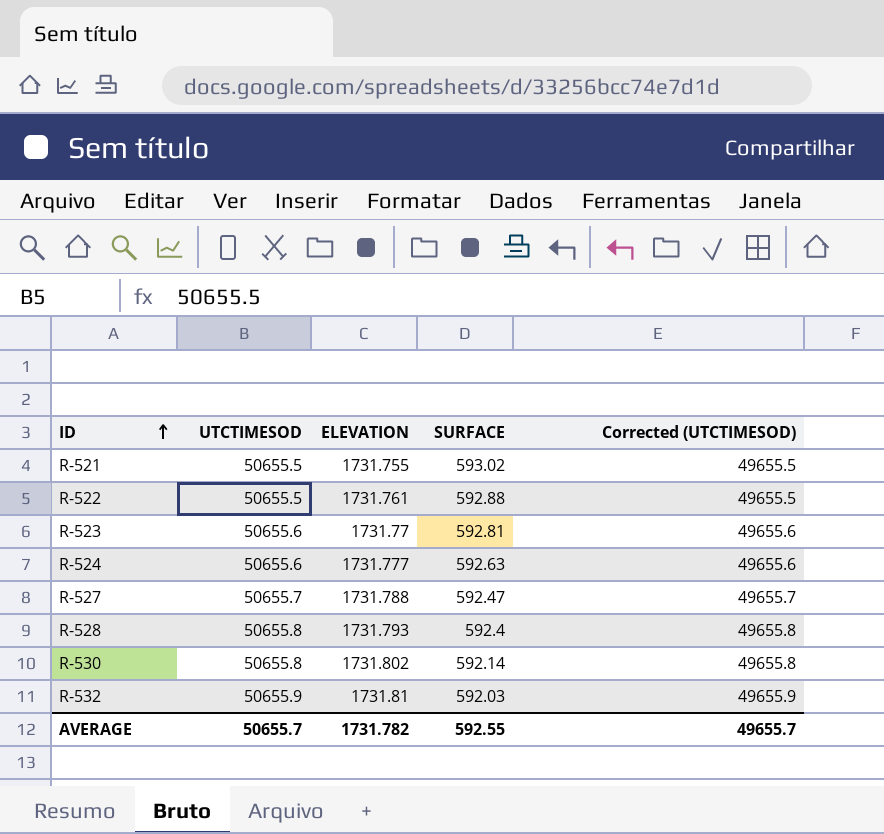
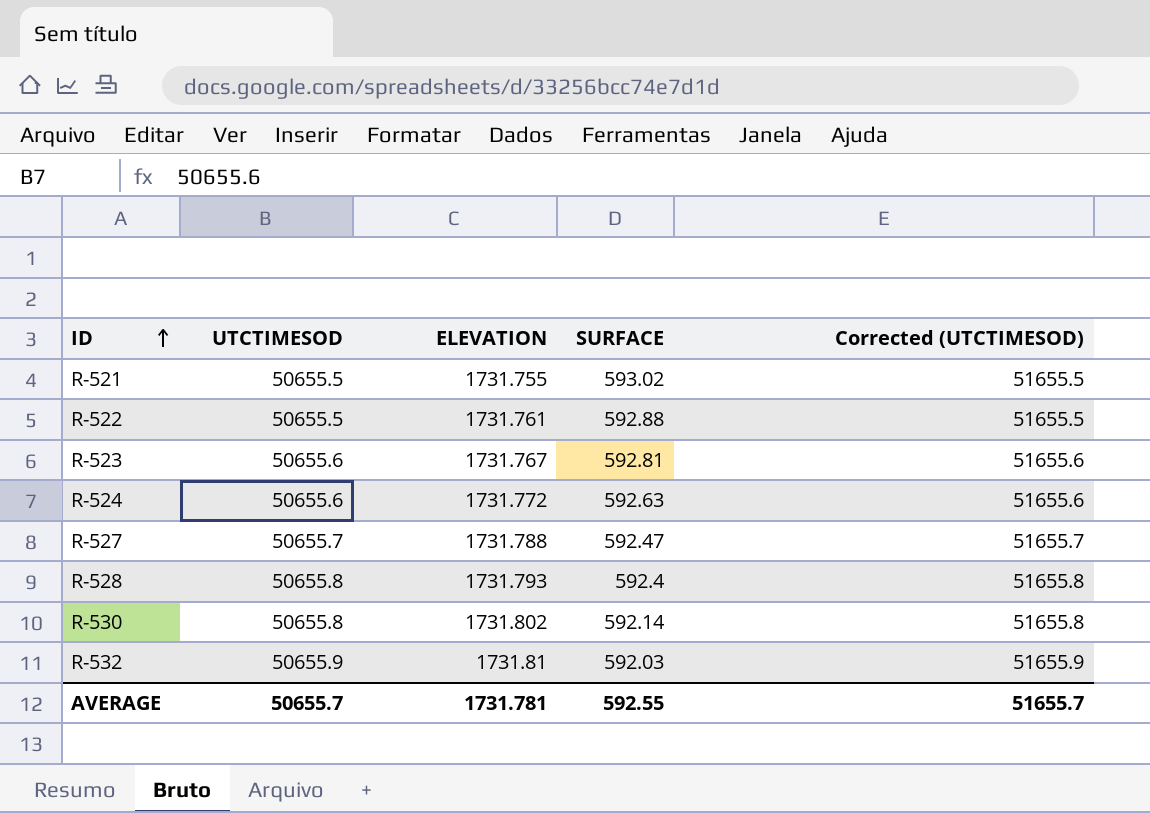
column Corrected (UTCTIMESOD) | formula: [UTCTIMESOD] - 1000 -> [UTCTIMESOD] + 1000
R-523 | ELEVATION: 1731.77 -> 1731.767
R-524 | ELEVATION: 1731.777 -> 1731.772
AVERAGE | ELEVATION: 1731.782 -> 1731.781
AVERAGE | Corrected (UTCTIMESOD): 49655.7 -> 51655.7

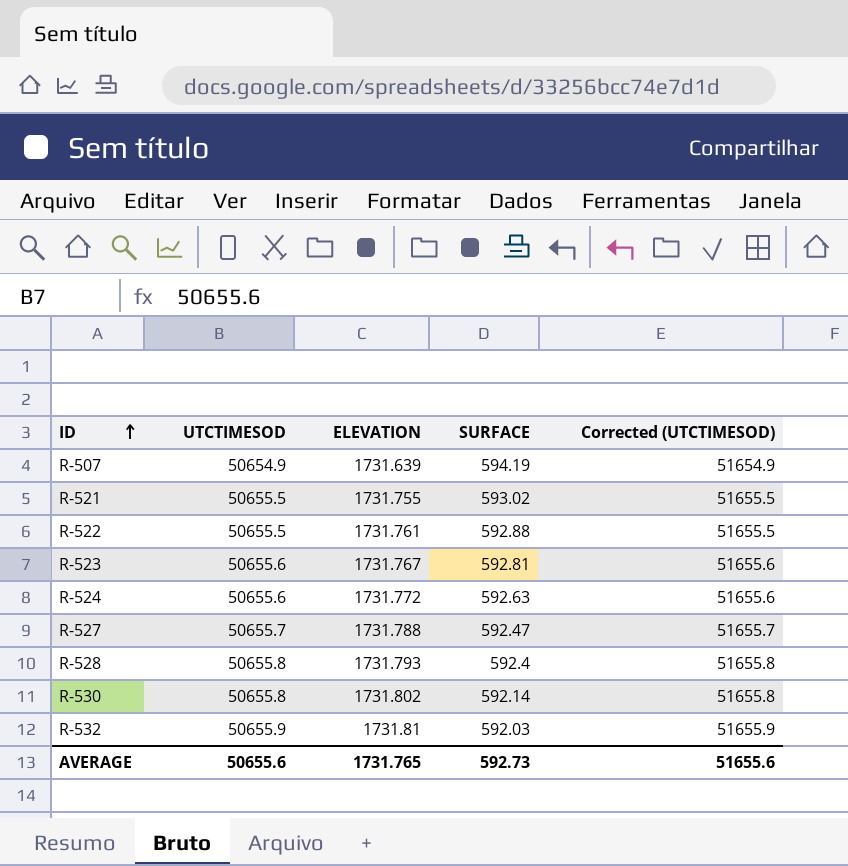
row R-507: none -> 50654.9 | 1731.639 | 594.19 | 51654.9
AVERAGE | UTCTIMESOD: 50655.7 -> 50655.6
AVERAGE | ELEVATION: 1731.781 -> 1731.765
AVERAGE | SURFACE: 592.55 -> 592.73
AVERAGE | Corrected (UTCTIMESOD): 51655.7 -> 51655.6

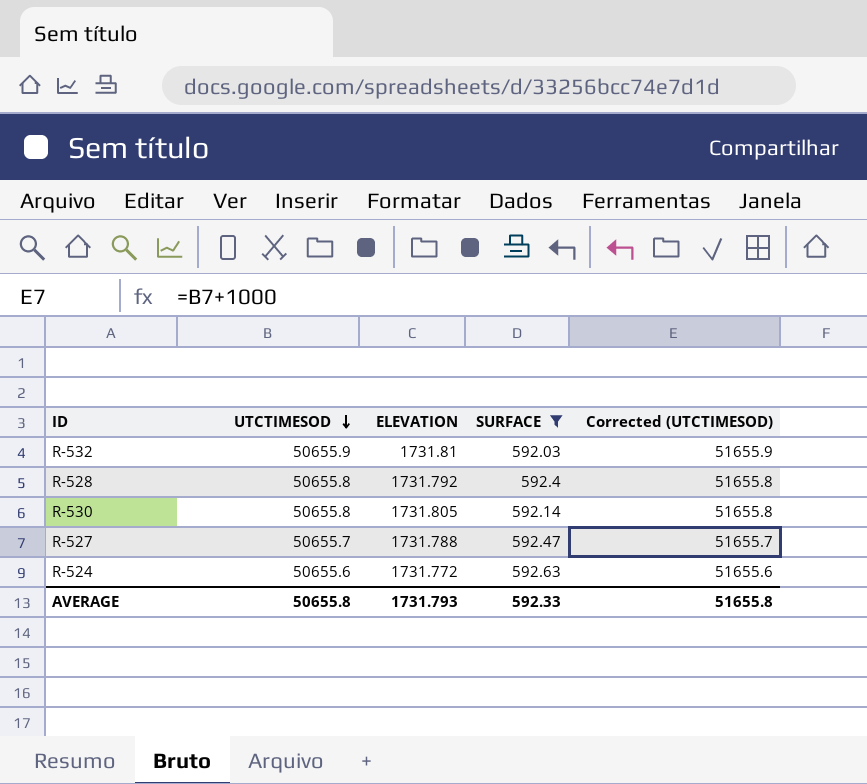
filter: none -> SURFACE <= 592.63
row order: ID ascending -> UTCTIMESOD descending
R-528 | ELEVATION: 1731.793 -> 1731.792
R-530 | ELEVATION: 1731.802 -> 1731.805
AVERAGE | UTCTIMESOD: 50655.6 -> 50655.8
AVERAGE | ELEVATION: 1731.765 -> 1731.793
AVERAGE | SURFACE: 592.73 -> 592.33
AVERAGE | Corrected (UTCTIMESOD): 51655.6 -> 51655.8

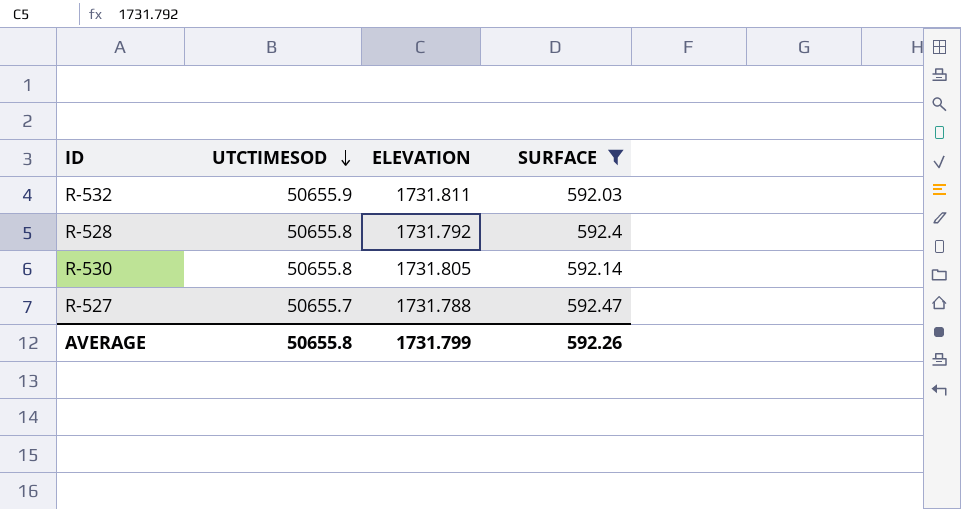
column Corrected (UTCTIMESOD) | formula: [UTCTIMESOD] + 1000 -> none
row R-524: 50655.6 | 1731.772 | 592.63 | 51655.6 -> none
R-532 | ELEVATION: 1731.81 -> 1731.811
AVERAGE | ELEVATION: 1731.793 -> 1731.799
AVERAGE | SURFACE: 592.33 -> 592.26

